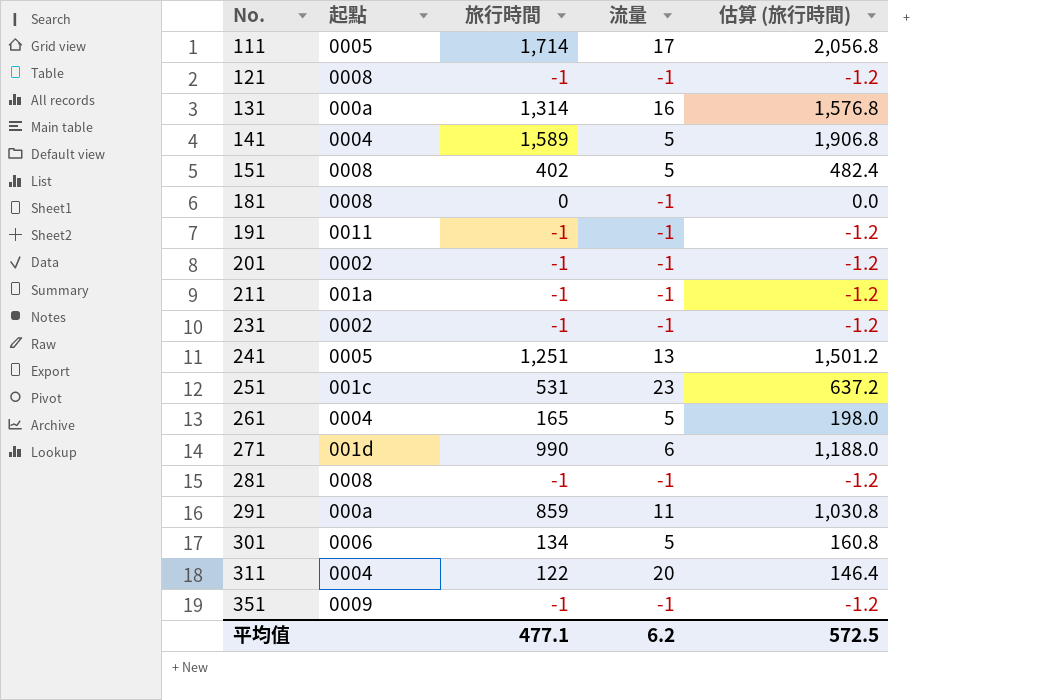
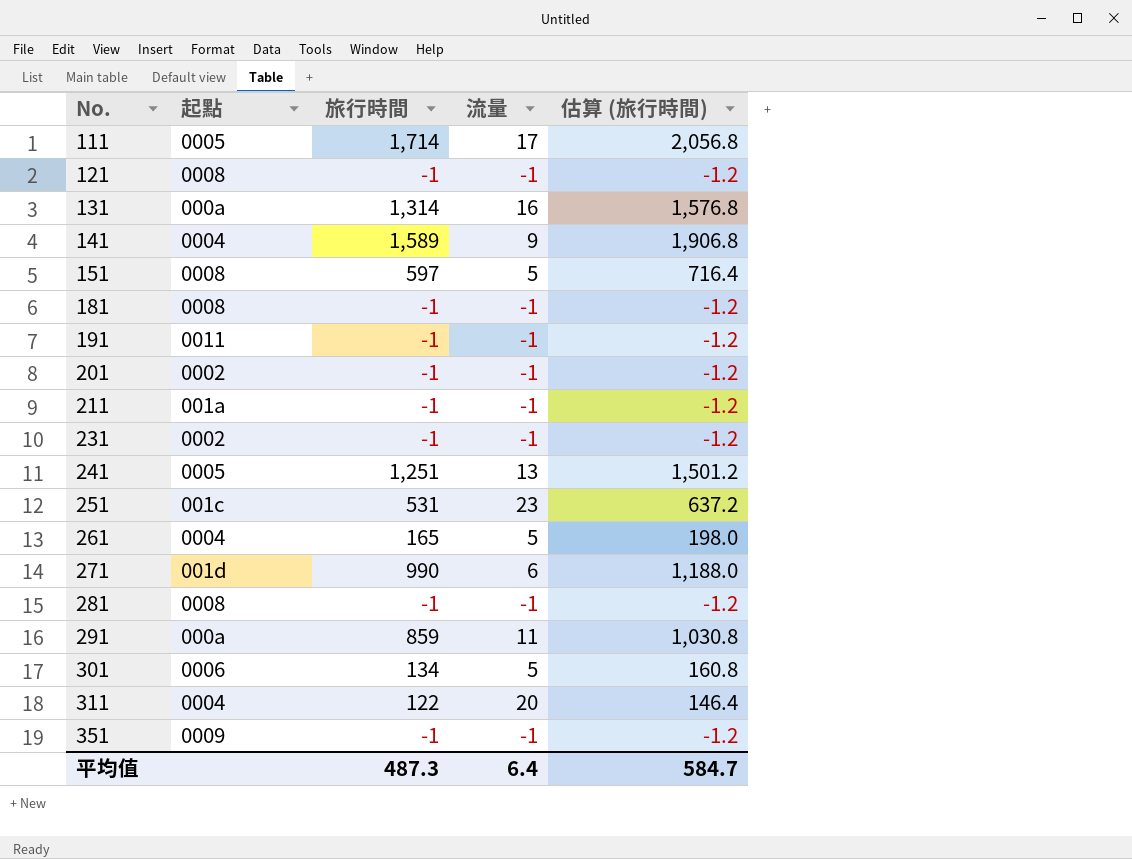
141 | 流量: 5 -> 9
151 | 旅行時間: 402 -> 597
151 | 估算 (旅行時間): 482.4 -> 716.4
181 | 旅行時間: 0 -> -1
181 | 估算 (旅行時間): 0.0 -> -1.2
平均值 | 旅行時間: 477.1 -> 487.3
平均值 | 流量: 6.2 -> 6.4
平均值 | 估算 (旅行時間): 572.5 -> 584.7

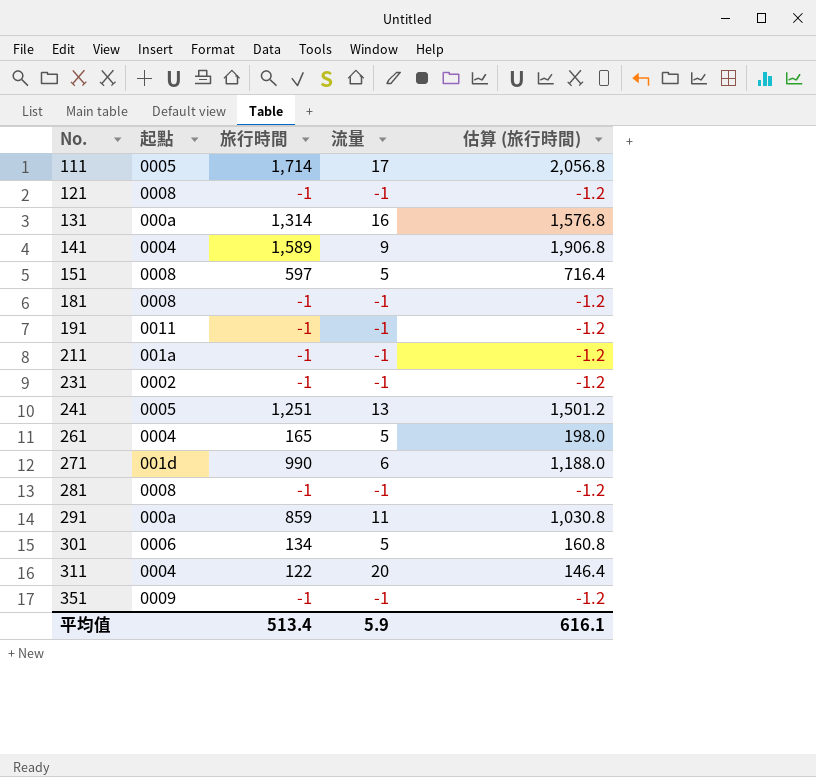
row 201: 0002 | -1 | -1 | -1.2 -> none
row 251: 001c | 531 | 23 | 637.2 -> none
平均值 | 旅行時間: 487.3 -> 513.4
平均值 | 流量: 6.4 -> 5.9
平均值 | 估算 (旅行時間): 584.7 -> 616.1

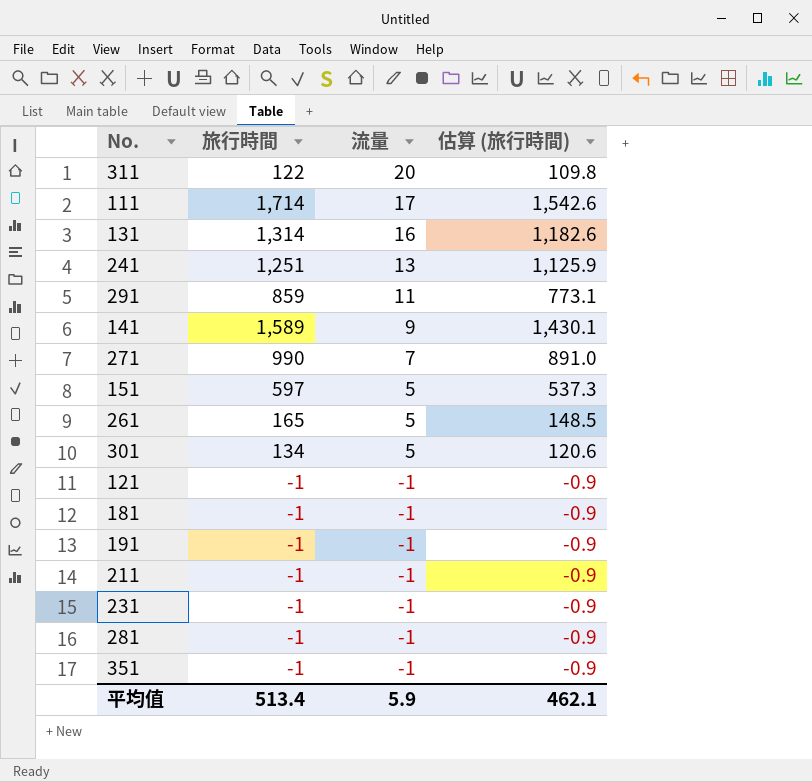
row order: No. ascending -> 流量 descending
column 起點 | position: 2 -> none
column 估算 (旅行時間) | formula: [旅行時間] * 1.2 -> [旅行時間] * 0.9
271 | 流量: 6 -> 7
平均值 | 估算 (旅行時間): 616.1 -> 462.1

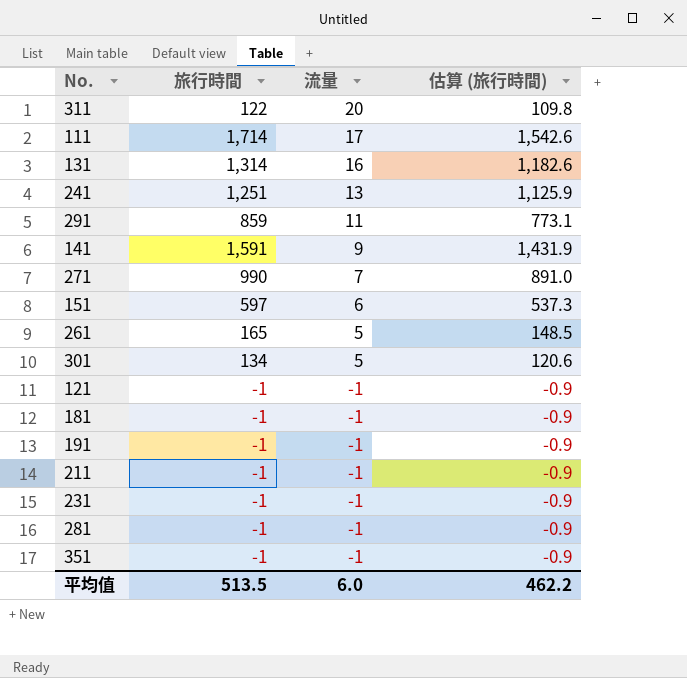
141 | 旅行時間: 1,589 -> 1,591
141 | 估算 (旅行時間): 1,430.1 -> 1,431.9
151 | 流量: 5 -> 6
平均值 | 旅行時間: 513.4 -> 513.5
平均值 | 流量: 5.9 -> 6.0
平均值 | 估算 (旅行時間): 462.1 -> 462.2

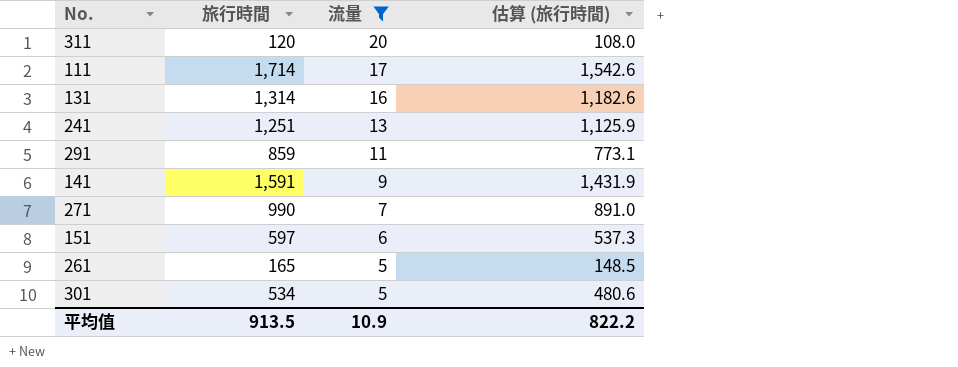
filter: none -> 流量 != -1
311 | 旅行時間: 122 -> 120
311 | 估算 (旅行時間): 109.8 -> 108.0
301 | 旅行時間: 134 -> 534
301 | 估算 (旅行時間): 120.6 -> 480.6
平均值 | 旅行時間: 513.5 -> 913.5
平均值 | 流量: 6.0 -> 10.9
平均值 | 估算 (旅行時間): 462.2 -> 822.2

